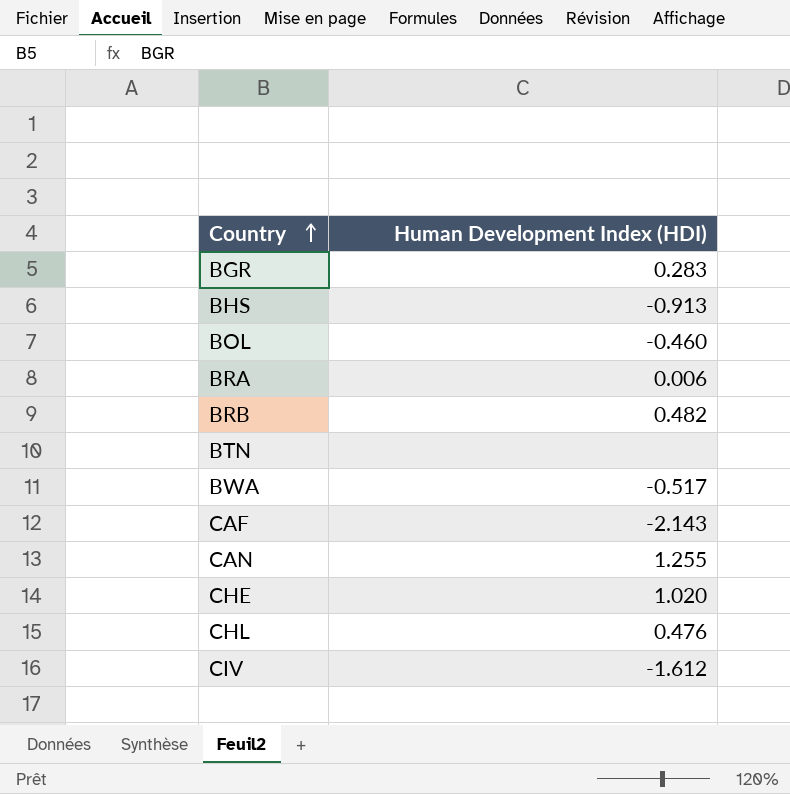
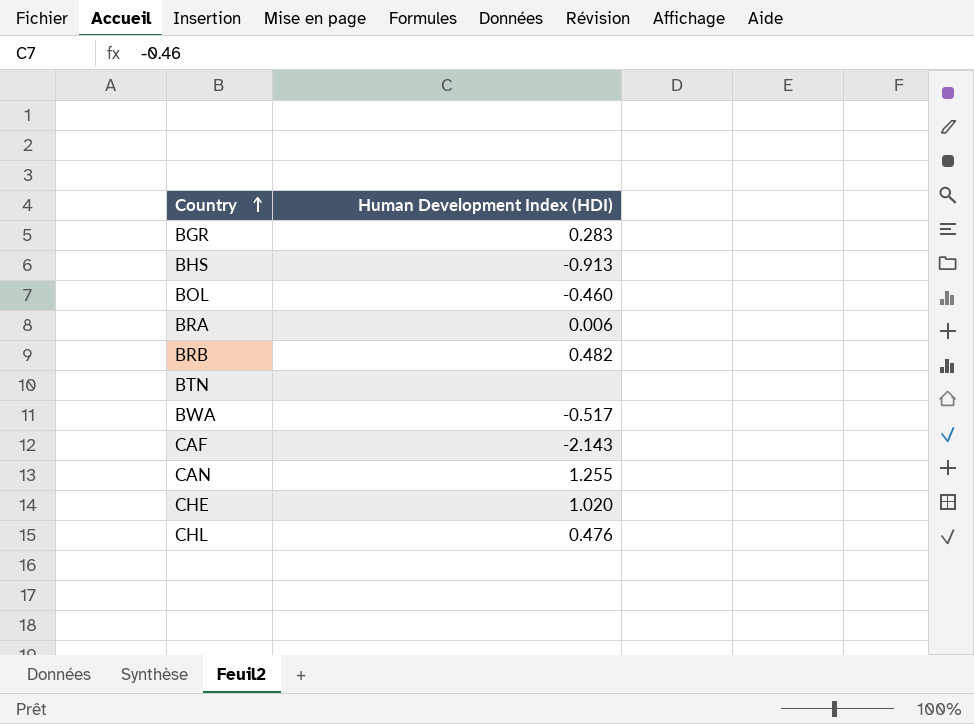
row CIV: -1.612 -> none

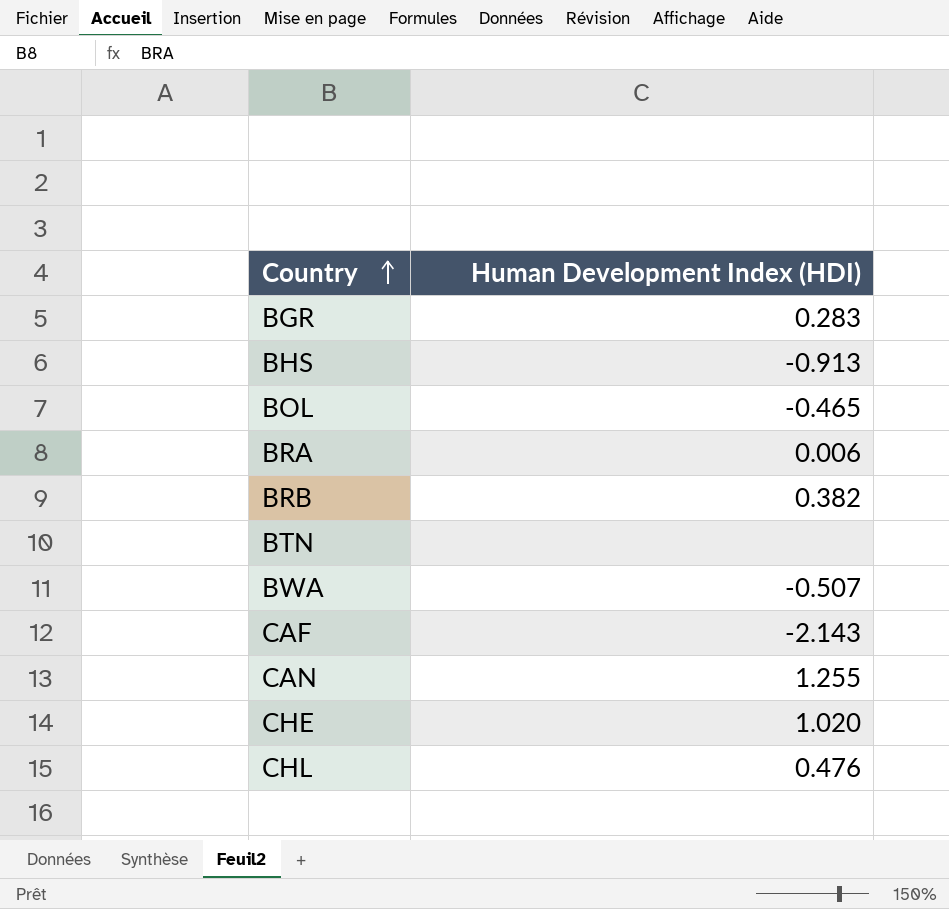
BOL | Human Development Index (HDI): -0.460 -> -0.465
BRB | Human Development Index (HDI): 0.482 -> 0.382
BWA | Human Development Index (HDI): -0.517 -> -0.507

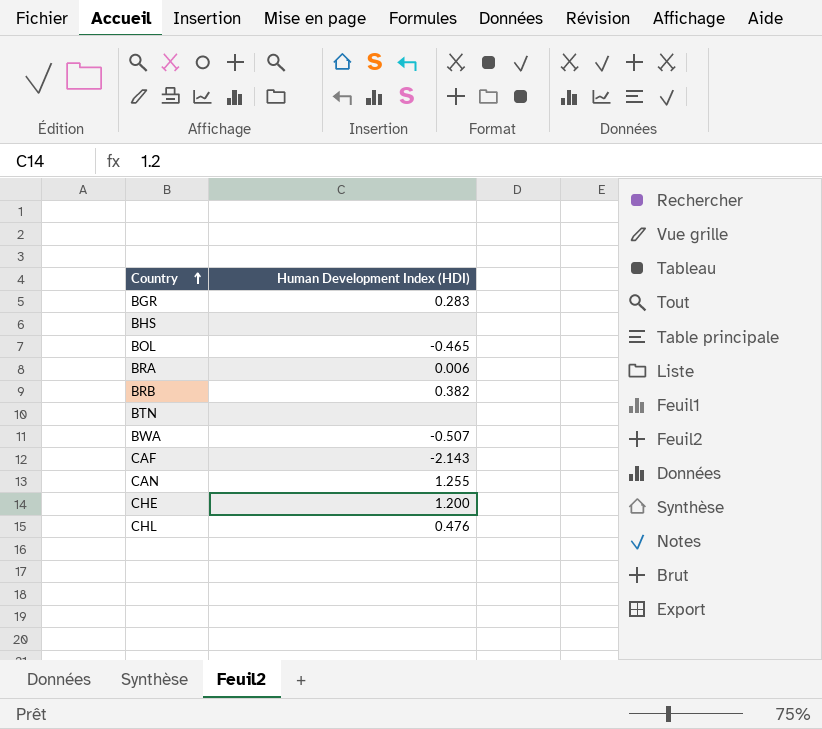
BHS | Human Development Index (HDI): -0.913 -> none
CHE | Human Development Index (HDI): 1.020 -> 1.200

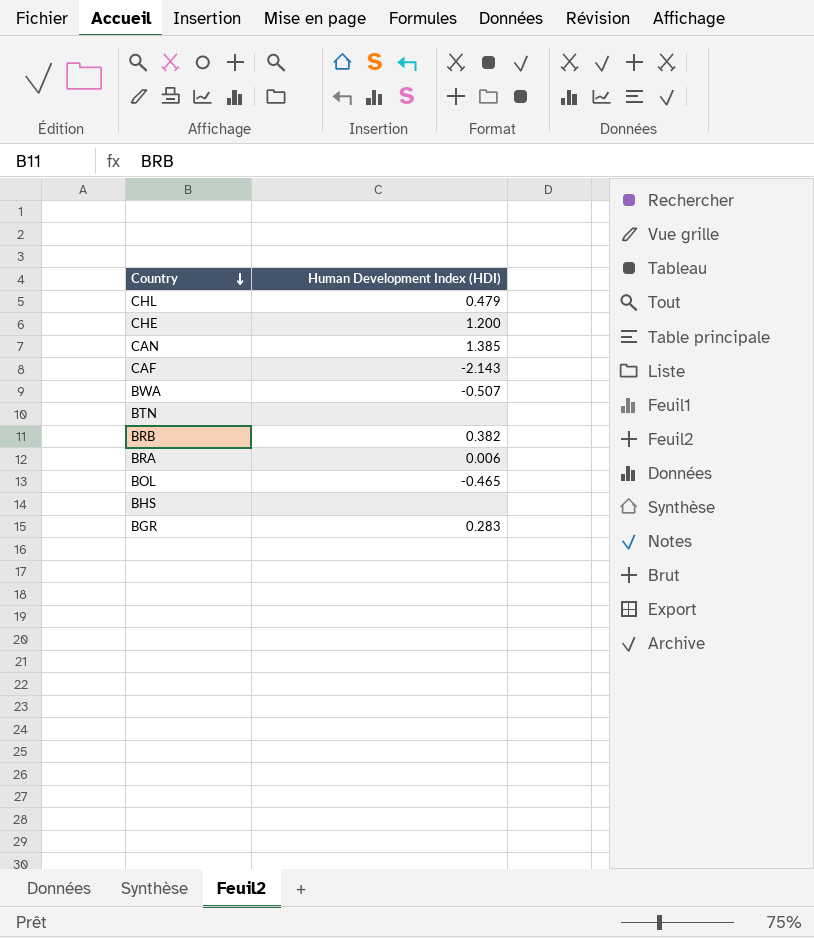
row order: Country ascending -> Country descending
CHL | Human Development Index (HDI): 0.476 -> 0.479
CAN | Human Development Index (HDI): 1.255 -> 1.385

